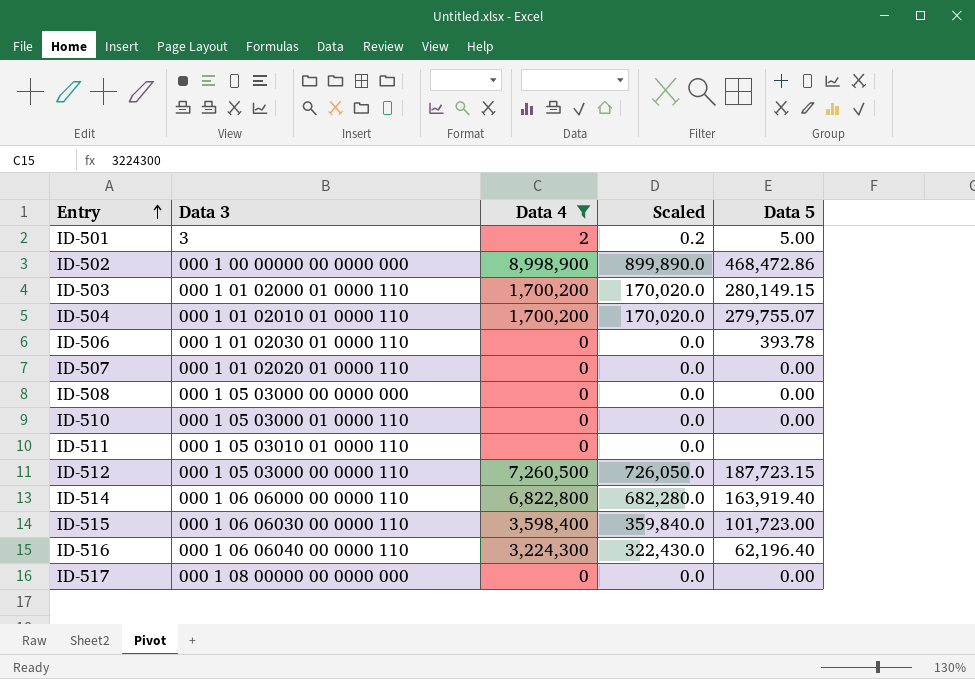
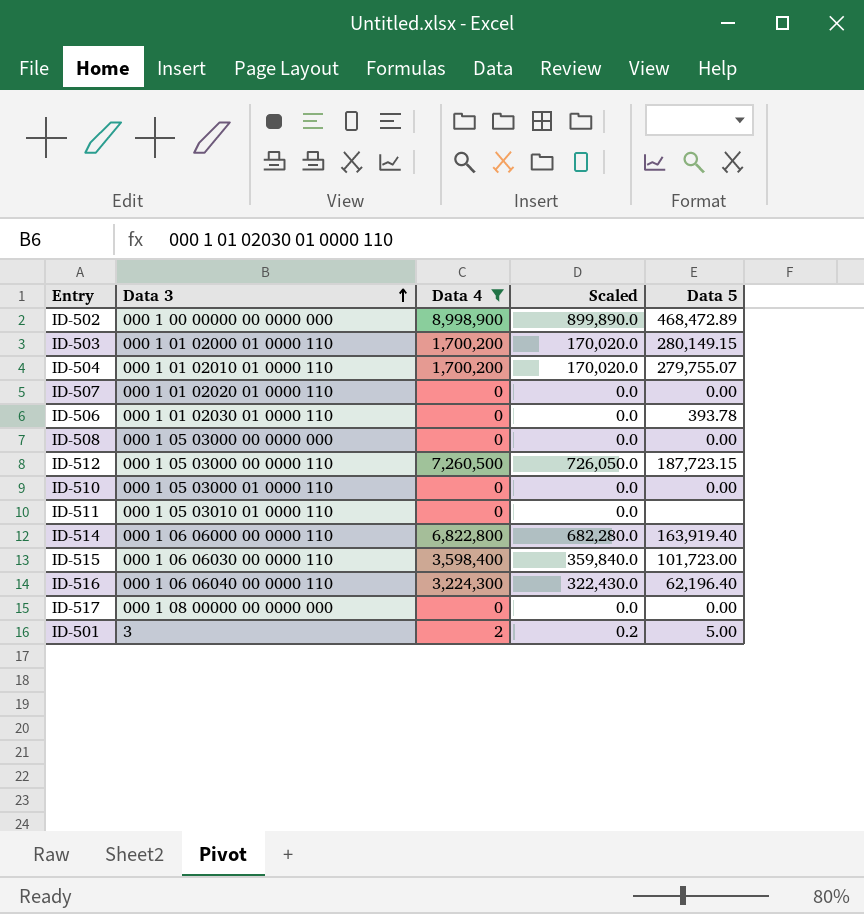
row order: Entry ascending -> Data 3 ascending
ID-502 | Data 5: 468,472.86 -> 468,472.89

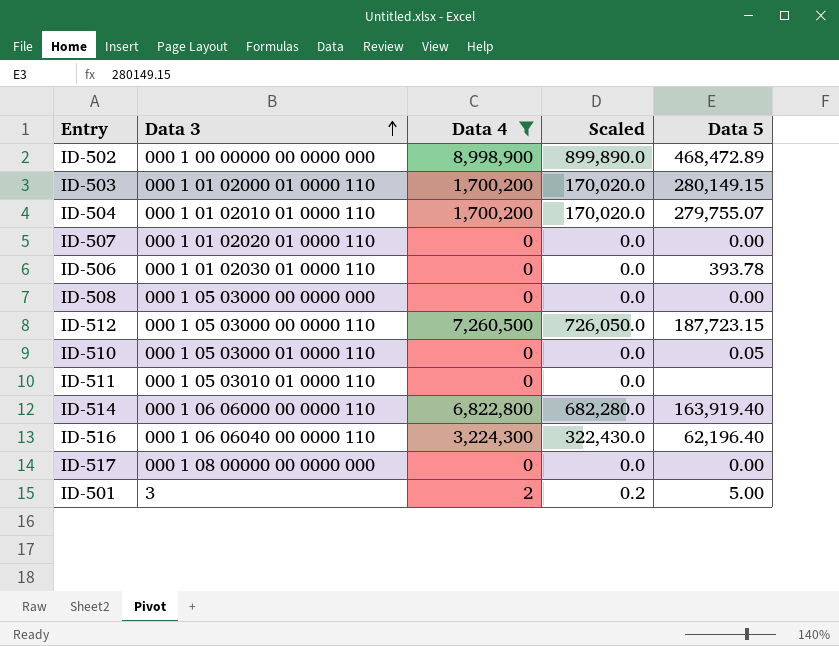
row ID-515: 000 1 06 06030 00 0000 110 | 3,598,400 | 359,840.0 | 101,723.00 -> none
ID-510 | Data 5: 0.00 -> 0.05

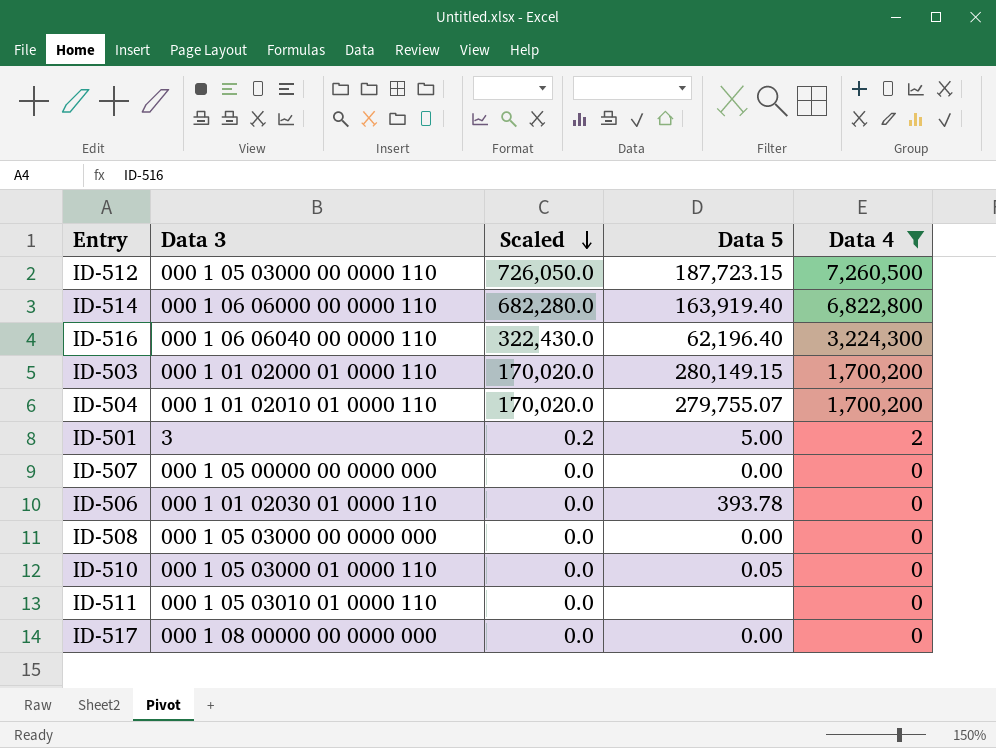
row order: Data 3 ascending -> Scaled descending
column Data 4 | position: 3 -> 5
row ID-502: 000 1 00 00000 00 0000 000 | 8,998,900 | 899,890.0 | 468,472.89 -> none
ID-507 | Data 3: 000 1 01 02020 01 0000 110 -> 000 1 05 00000 00 0000 000

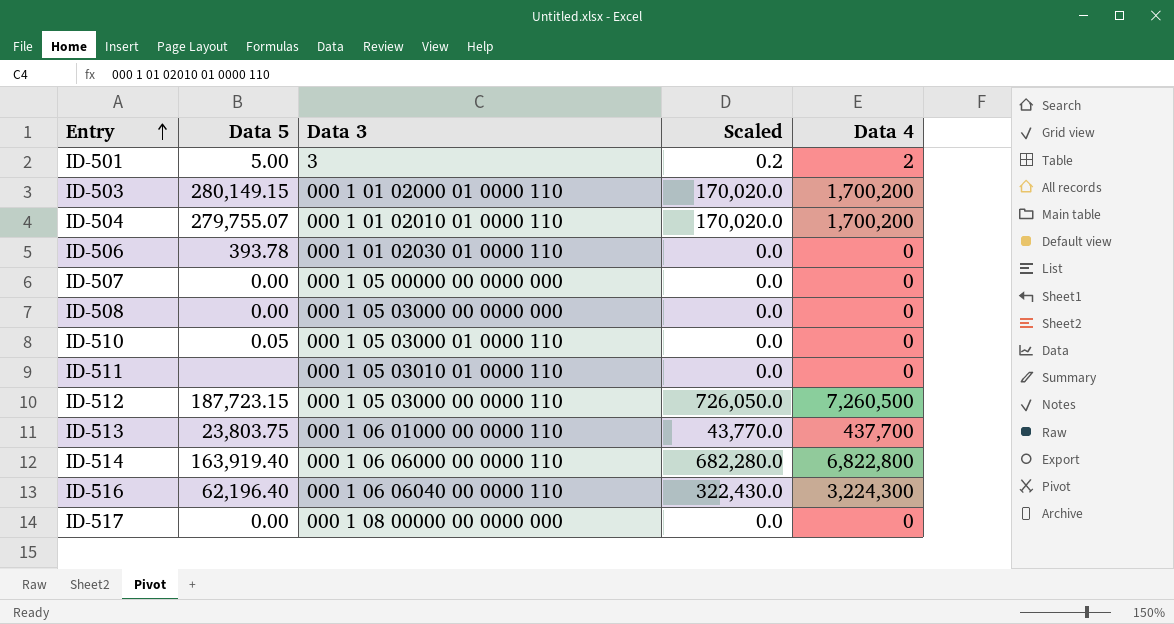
filter: Data 4 != 437,700 -> none
row order: Scaled descending -> Entry ascending
column Data 5 | position: 4 -> 2

